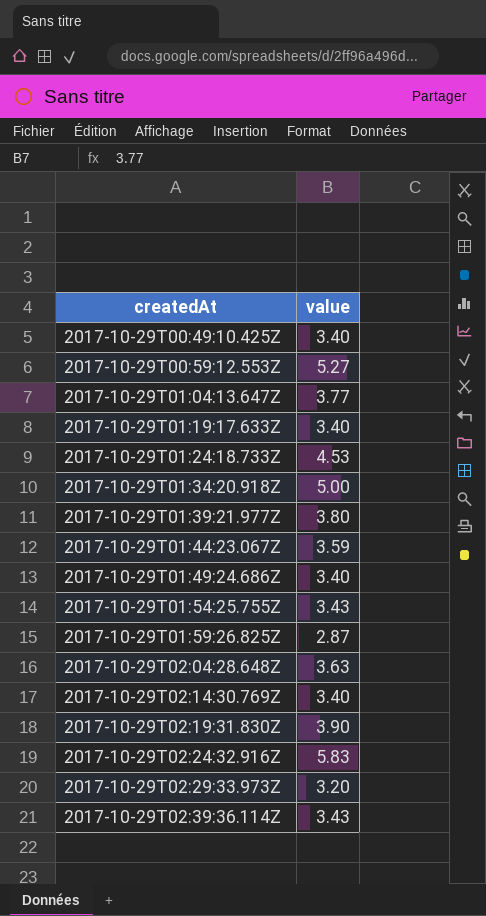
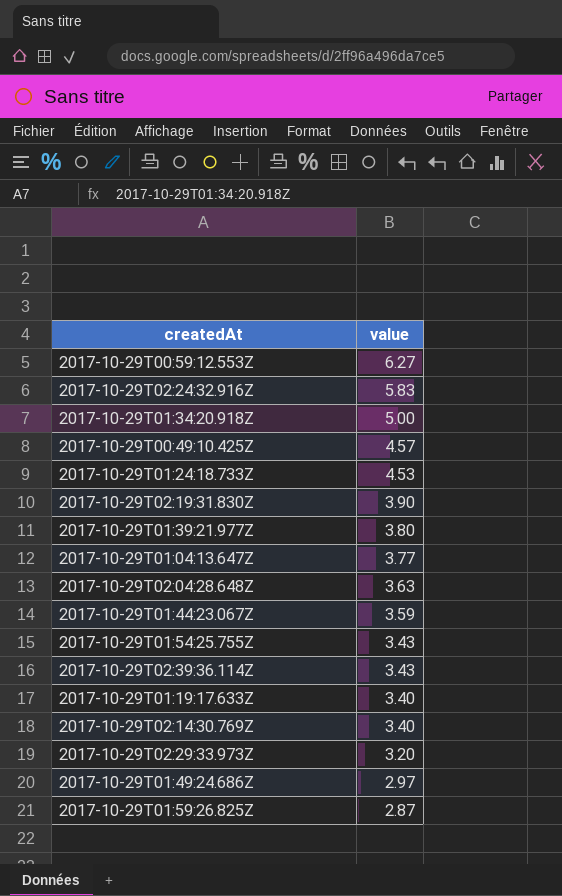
row order: createdAt ascending -> value descending
2017-10-29T00:59:12.553Z | value: 5.27 -> 6.27
2017-10-29T00:49:10.425Z | value: 3.40 -> 4.57
2017-10-29T01:49:24.686Z | value: 3.40 -> 2.97

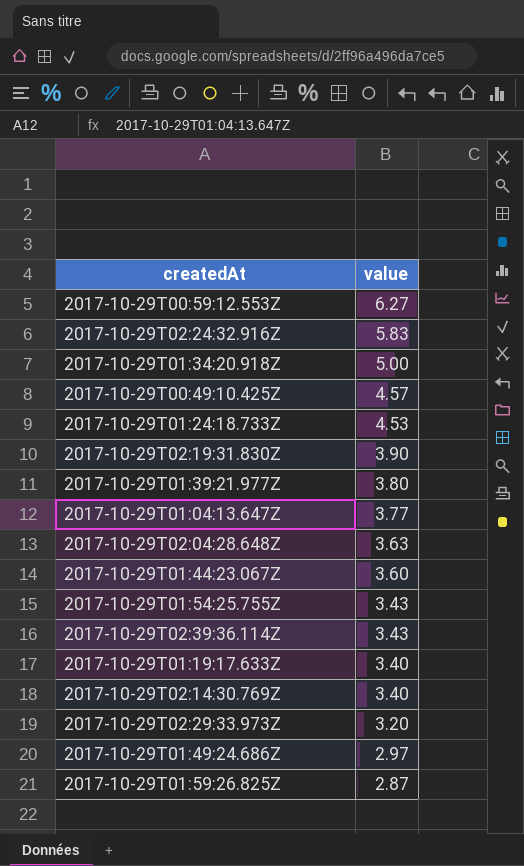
2017-10-29T01:44:23.067Z | value: 3.59 -> 3.60

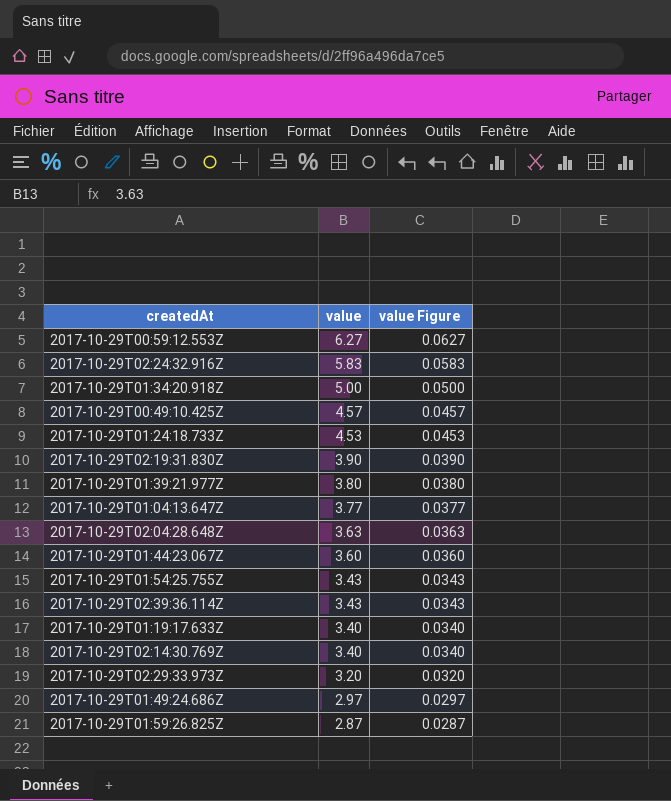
column value Figure | formula: none -> [value] * 0.01

